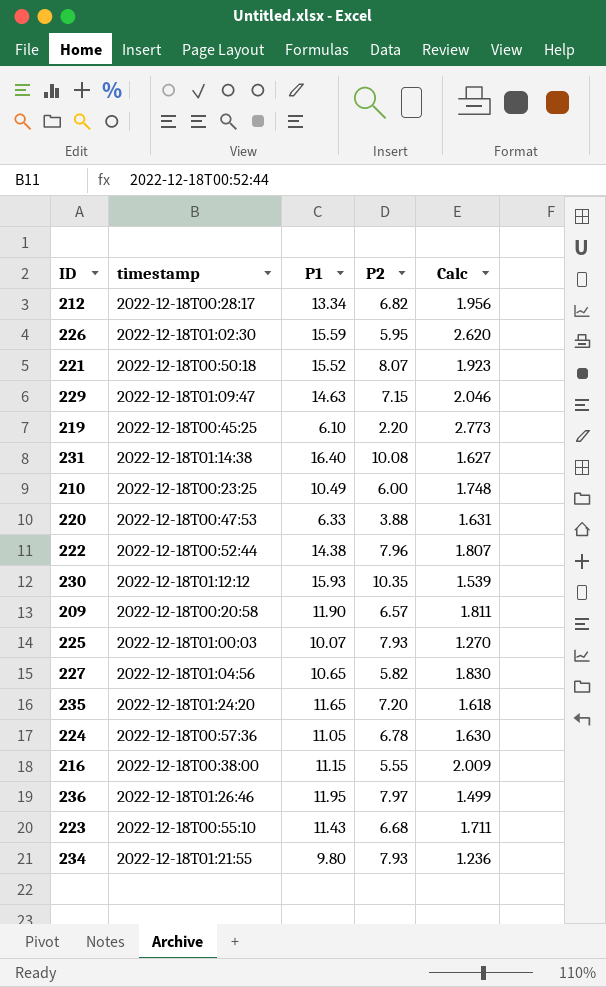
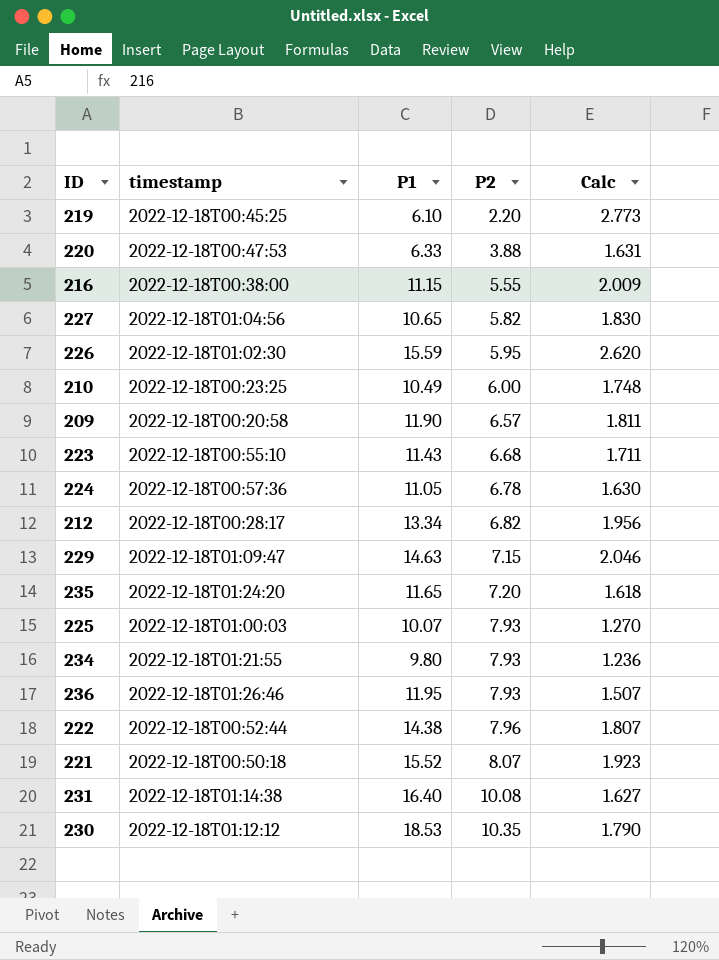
row order: none -> P2 ascending
236 | P2: 7.97 -> 7.93
236 | Calc: 1.499 -> 1.507
230 | P1: 15.93 -> 18.53
230 | Calc: 1.539 -> 1.790

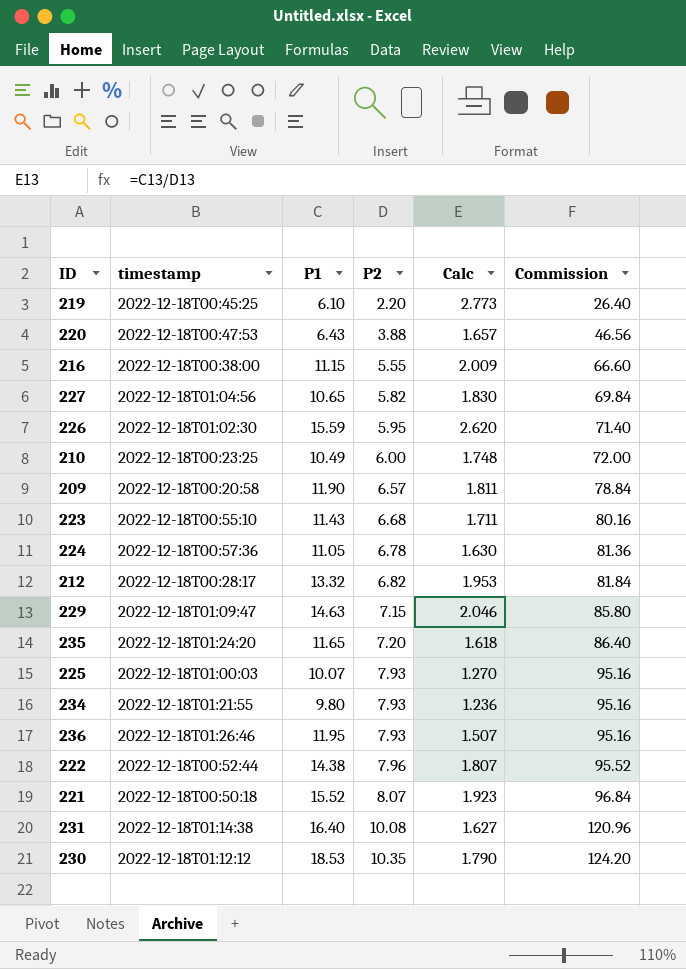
column Commission | formula: none -> [P2] * 12
220 | P1: 6.33 -> 6.43
220 | Calc: 1.631 -> 1.657
212 | P1: 13.34 -> 13.32
212 | Calc: 1.956 -> 1.953

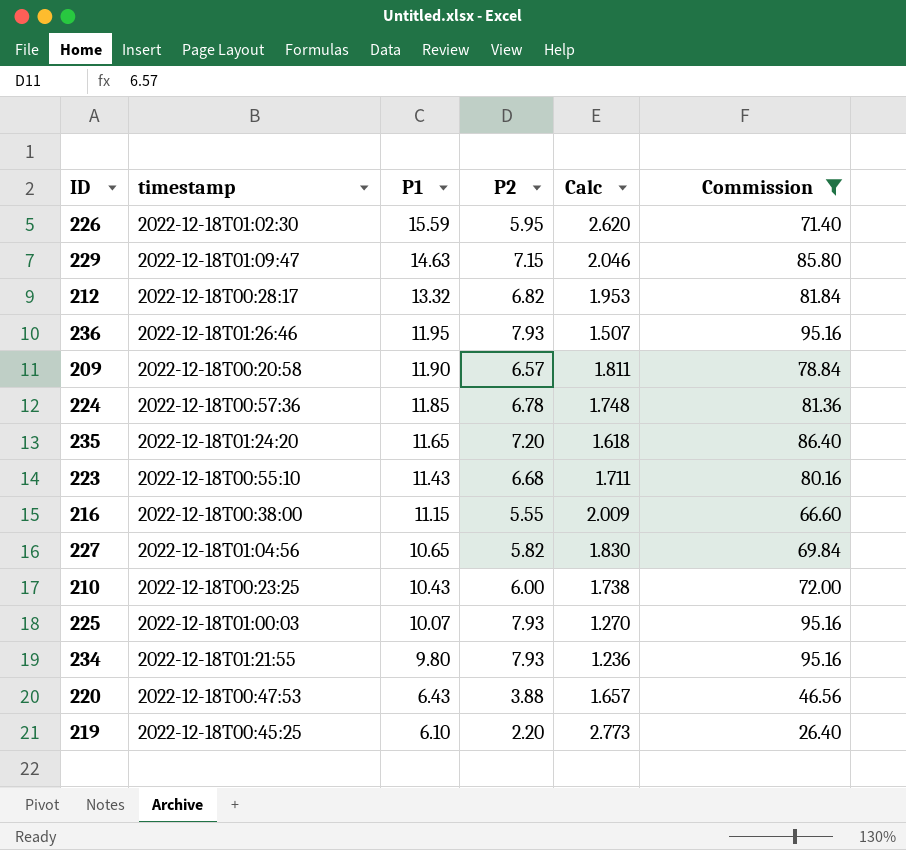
filter: none -> Commission <= 95.16
row order: P2 ascending -> P1 descending
224 | P1: 11.05 -> 11.85
224 | Calc: 1.630 -> 1.748
210 | P1: 10.49 -> 10.43
210 | Calc: 1.748 -> 1.738

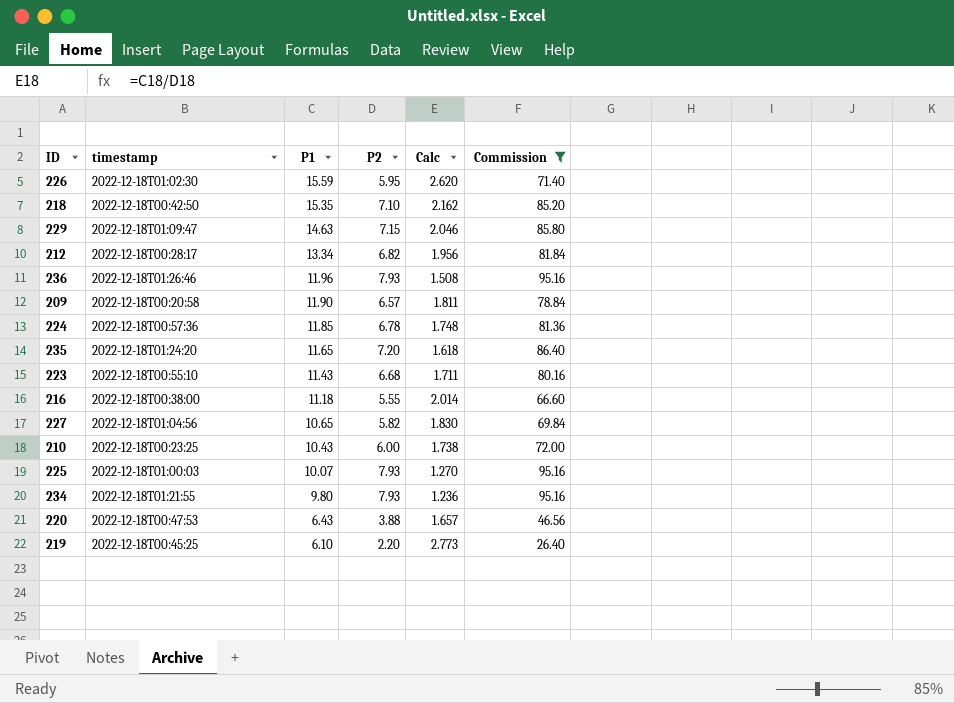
row 218: none -> 2022-12-18T00:42:50 | 15.35 | 7.10 | 2.162 | 85.20
212 | P1: 13.32 -> 13.34
212 | Calc: 1.953 -> 1.956
236 | P1: 11.95 -> 11.96
236 | Calc: 1.507 -> 1.508
216 | P1: 11.15 -> 11.18
216 | Calc: 2.009 -> 2.014

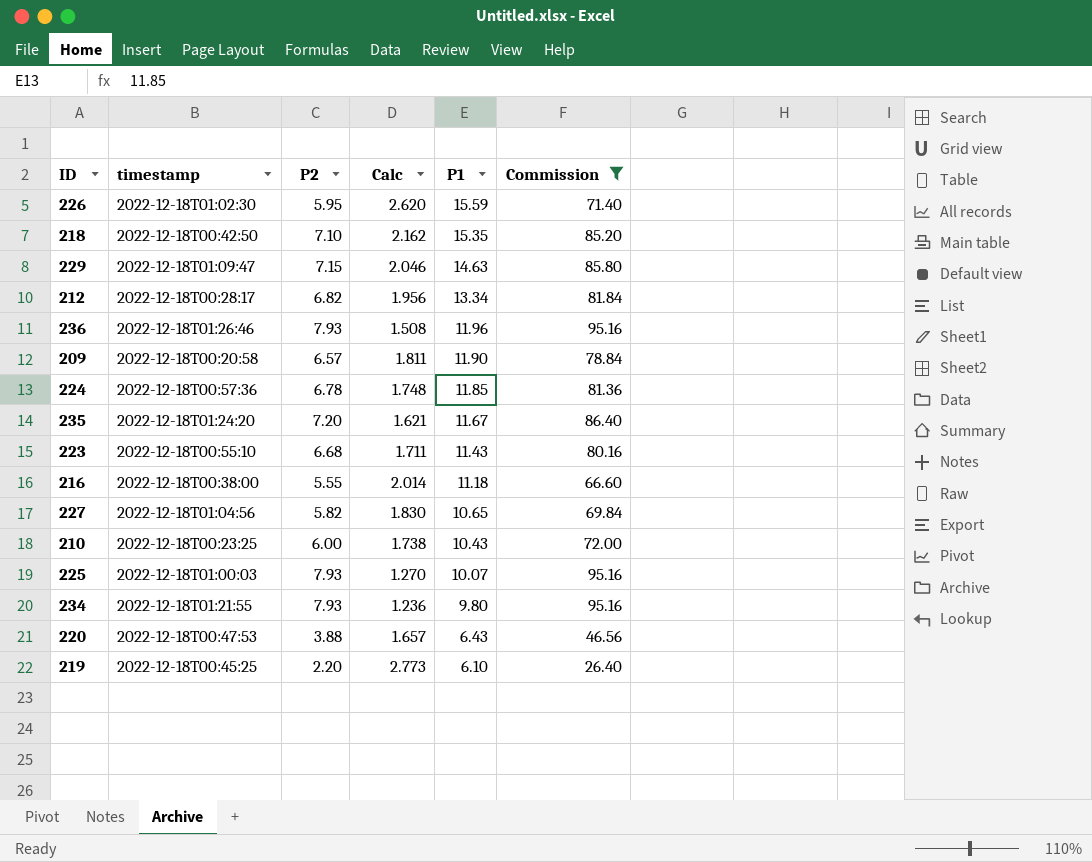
column P1 | position: 3 -> 5
235 | Calc: 1.618 -> 1.621
235 | P1: 11.65 -> 11.67

